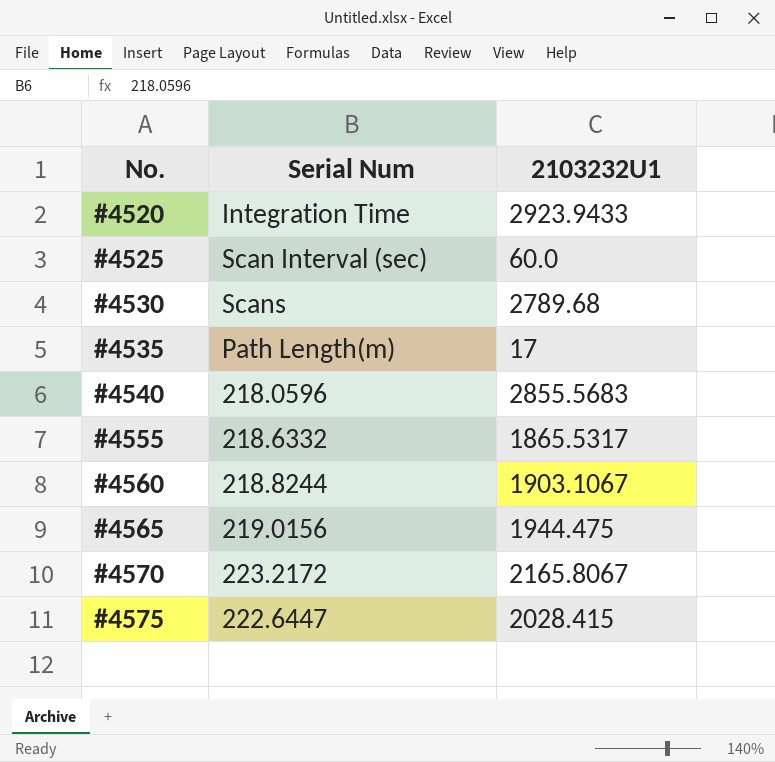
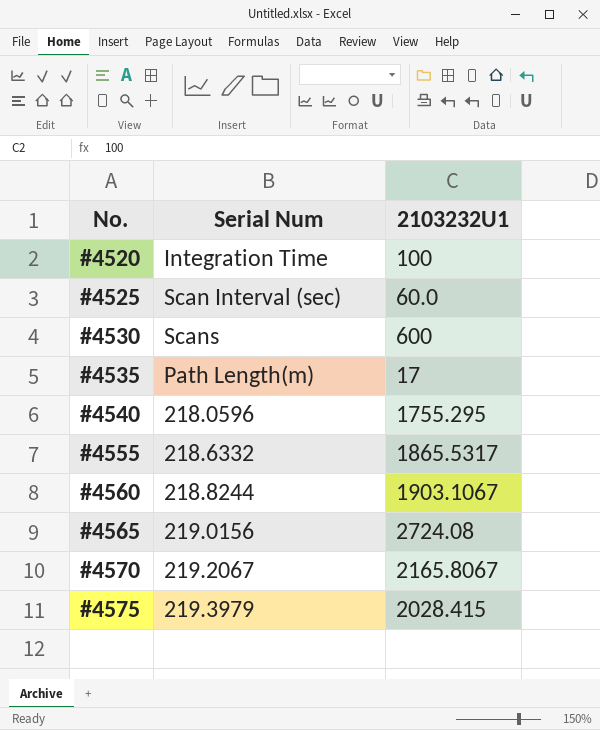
#4520 | 2103232U1: 2923.9433 -> 100
#4530 | 2103232U1: 2789.68 -> 600
#4540 | 2103232U1: 2855.5683 -> 1755.295
#4565 | 2103232U1: 1944.475 -> 2724.08
#4570 | Serial Num: 223.2172 -> 219.2067
#4575 | Serial Num: 222.6447 -> 219.3979

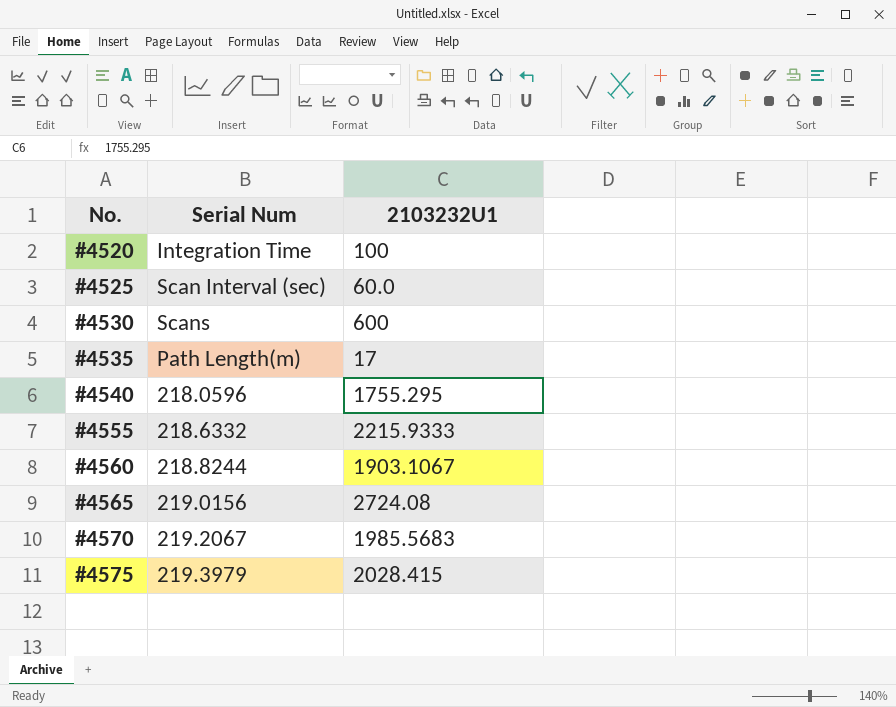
#4555 | 2103232U1: 1865.5317 -> 2215.9333
#4570 | 2103232U1: 2165.8067 -> 1985.5683

